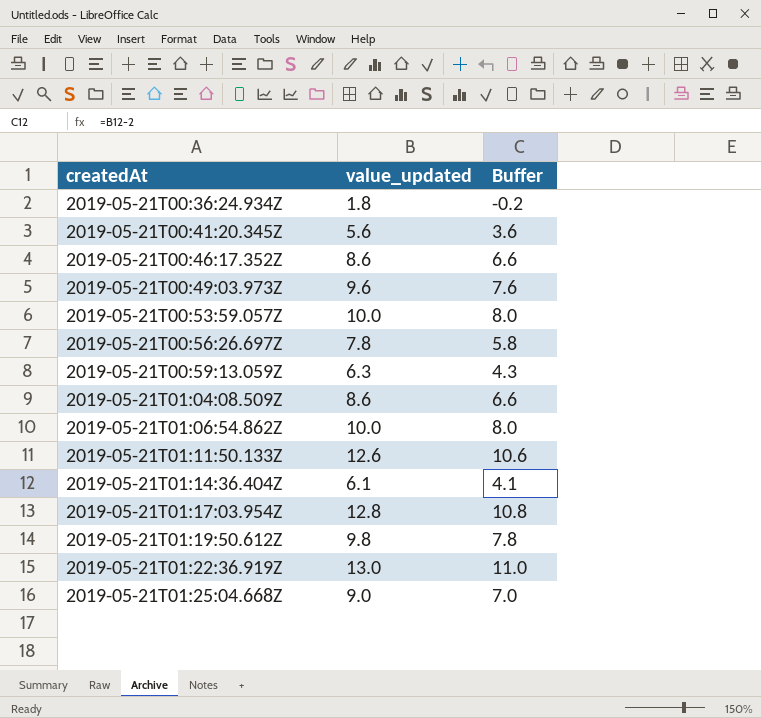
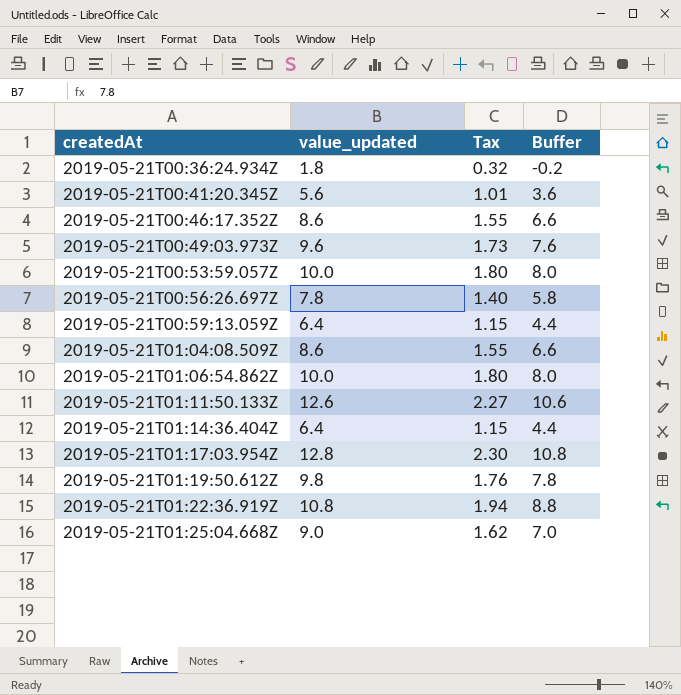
column Tax | formula: none -> [value_updated] * 0.18
2019-05-21T00:59:13.059Z | value_updated: 6.3 -> 6.4
2019-05-21T00:59:13.059Z | Buffer: 4.3 -> 4.4
2019-05-21T01:14:36.404Z | value_updated: 6.1 -> 6.4
2019-05-21T01:14:36.404Z | Buffer: 4.1 -> 4.4
2019-05-21T01:22:36.919Z | value_updated: 13.0 -> 10.8
2019-05-21T01:22:36.919Z | Buffer: 11.0 -> 8.8

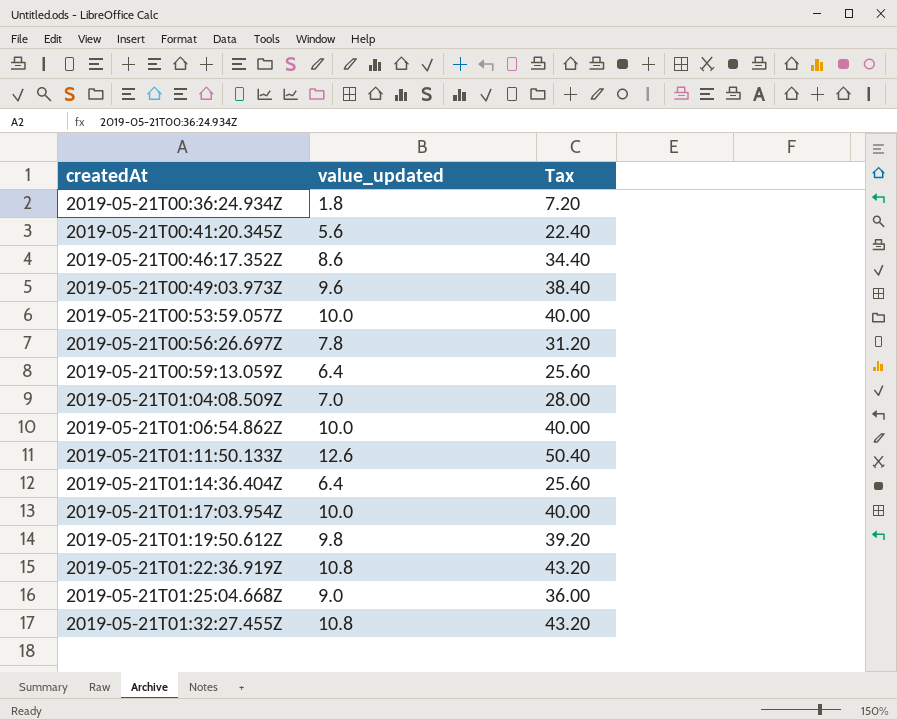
column Buffer | formula: [value_updated] - 2 -> none
column Tax | formula: [value_updated] * 0.18 -> [value_updated] * 4
2019-05-21T01:04:08.509Z | value_updated: 8.6 -> 7.0
2019-05-21T01:17:03.954Z | value_updated: 12.8 -> 10.0
row 2019-05-21T01:32:27.455Z: none -> 10.8 | 43.20

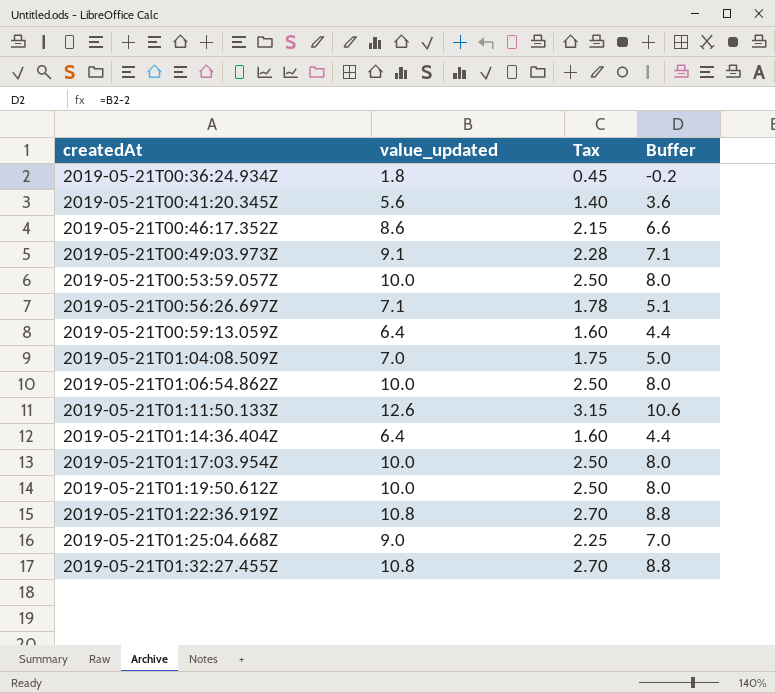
column Tax | formula: [value_updated] * 4 -> [value_updated] * 0.25
column Buffer | formula: none -> [value_updated] - 2
2019-05-21T00:49:03.973Z | value_updated: 9.6 -> 9.1
2019-05-21T00:56:26.697Z | value_updated: 7.8 -> 7.1
2019-05-21T01:19:50.612Z | value_updated: 9.8 -> 10.0

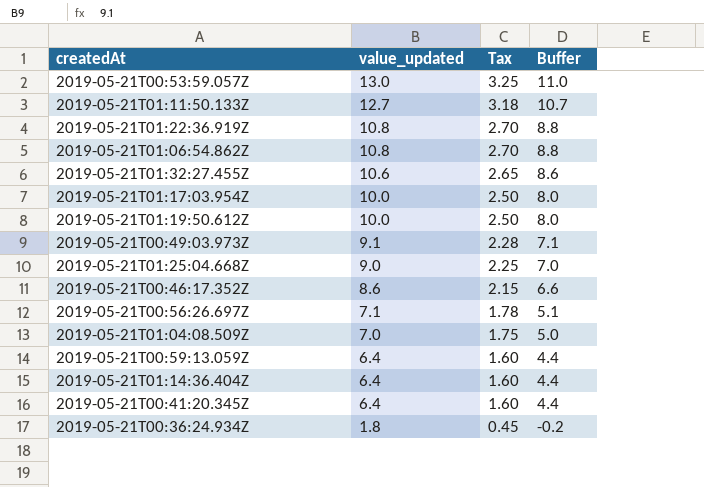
row order: createdAt ascending -> value_updated descending
2019-05-21T00:53:59.057Z | value_updated: 10.0 -> 13.0
2019-05-21T00:53:59.057Z | Tax: 2.50 -> 3.25
2019-05-21T00:53:59.057Z | Buffer: 8.0 -> 11.0
2019-05-21T01:11:50.133Z | value_updated: 12.6 -> 12.7
2019-05-21T01:11:50.133Z | Tax: 3.15 -> 3.18
2019-05-21T01:11:50.133Z | Buffer: 10.6 -> 10.7
2019-05-21T01:06:54.862Z | value_updated: 10.0 -> 10.8
2019-05-21T01:06:54.862Z | Tax: 2.50 -> 2.70
2019-05-21T01:06:54.862Z | Buffer: 8.0 -> 8.8
2019-05-21T01:32:27.455Z | value_updated: 10.8 -> 10.6
2019-05-21T01:32:27.455Z | Tax: 2.70 -> 2.65
2019-05-21T01:32:27.455Z | Buffer: 8.8 -> 8.6
2019-05-21T00:41:20.345Z | value_updated: 5.6 -> 6.4
2019-05-21T00:41:20.345Z | Tax: 1.40 -> 1.60
2019-05-21T00:41:20.345Z | Buffer: 3.6 -> 4.4

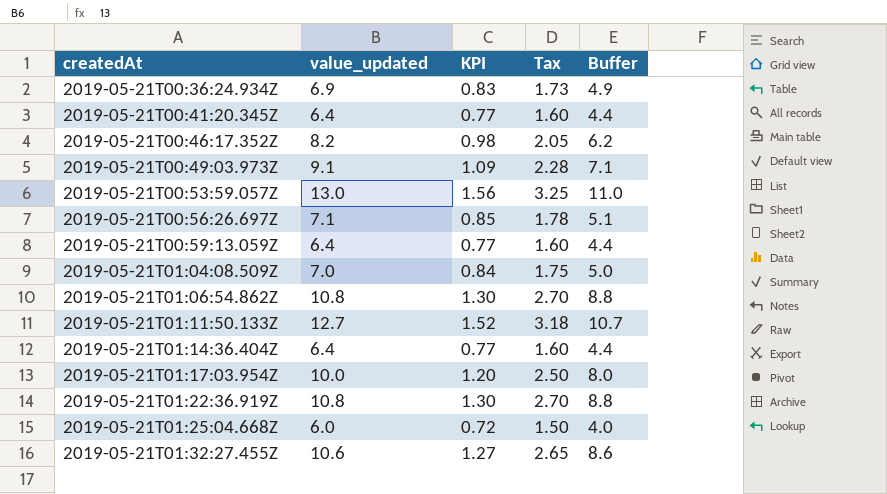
row order: value_updated descending -> createdAt ascending
column KPI | formula: none -> [value_updated] * 0.12
row 2019-05-21T01:19:50.612Z: 10.0 | 2.50 | 8.0 -> none
2019-05-21T00:36:24.934Z | value_updated: 1.8 -> 6.9
2019-05-21T00:36:24.934Z | Tax: 0.45 -> 1.73
2019-05-21T00:36:24.934Z | Buffer: -0.2 -> 4.9
2019-05-21T00:46:17.352Z | value_updated: 8.6 -> 8.2
2019-05-21T00:46:17.352Z | Tax: 2.15 -> 2.05
2019-05-21T00:46:17.352Z | Buffer: 6.6 -> 6.2
2019-05-21T01:25:04.668Z | value_updated: 9.0 -> 6.0
2019-05-21T01:25:04.668Z | Tax: 2.25 -> 1.50
2019-05-21T01:25:04.668Z | Buffer: 7.0 -> 4.0

